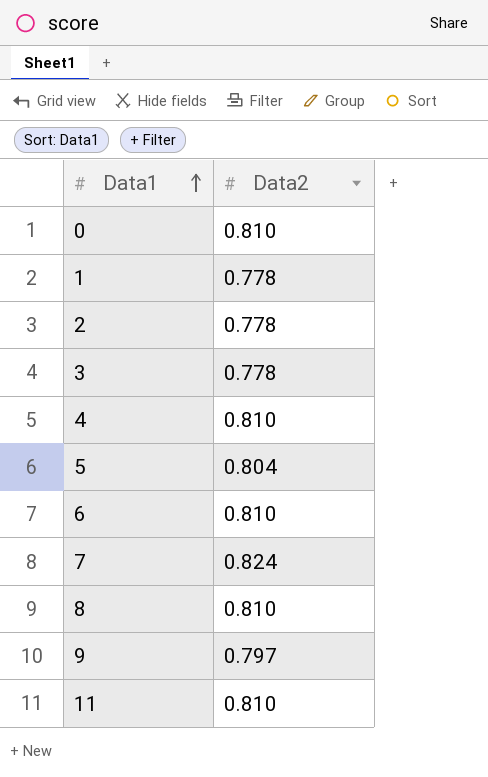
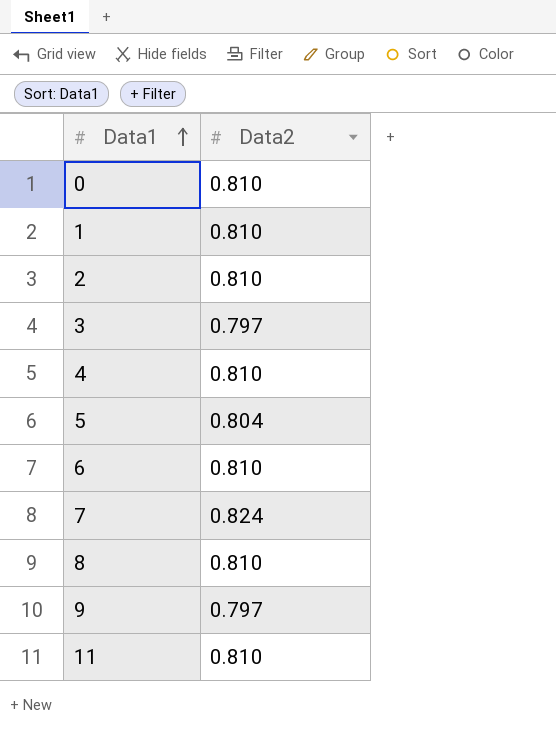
1 | Data2: 0.778 -> 0.810
2 | Data2: 0.778 -> 0.810
3 | Data2: 0.778 -> 0.797

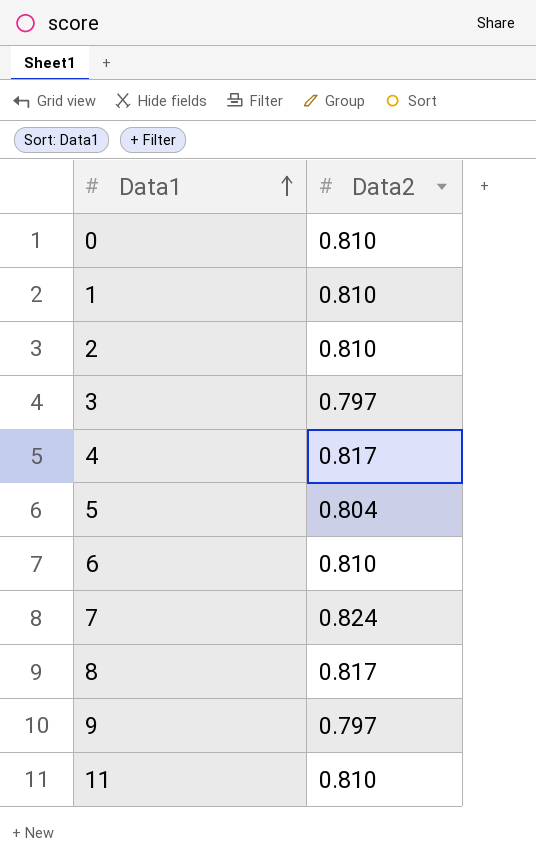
4 | Data2: 0.810 -> 0.817
8 | Data2: 0.810 -> 0.817

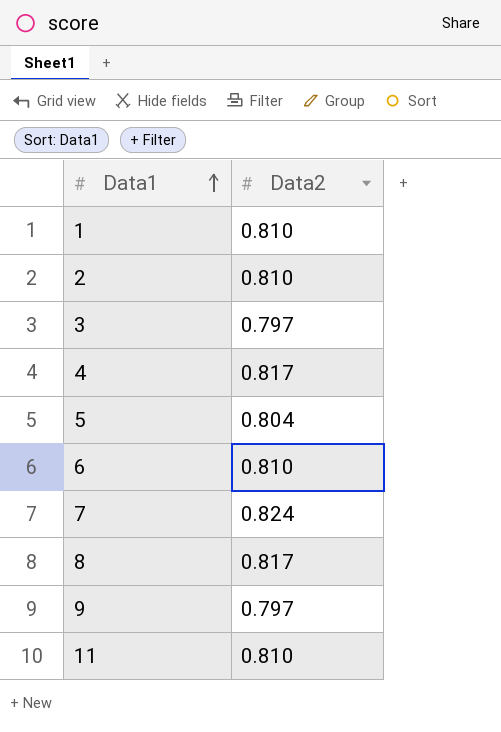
row 0: 0.810 -> none

